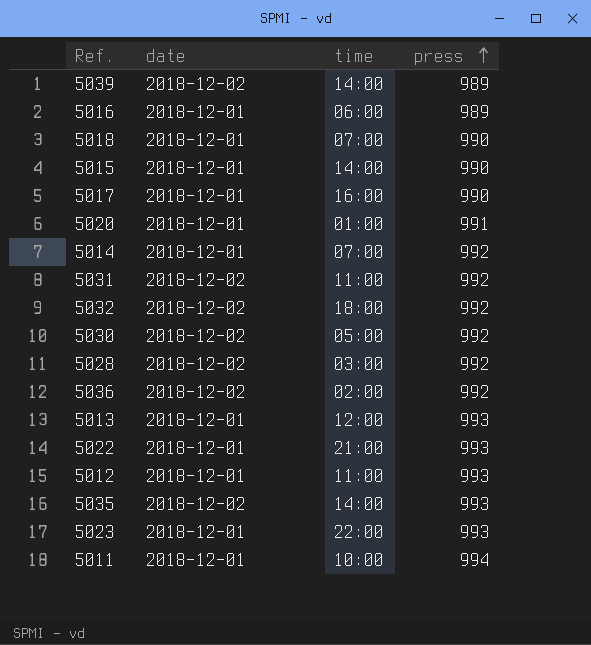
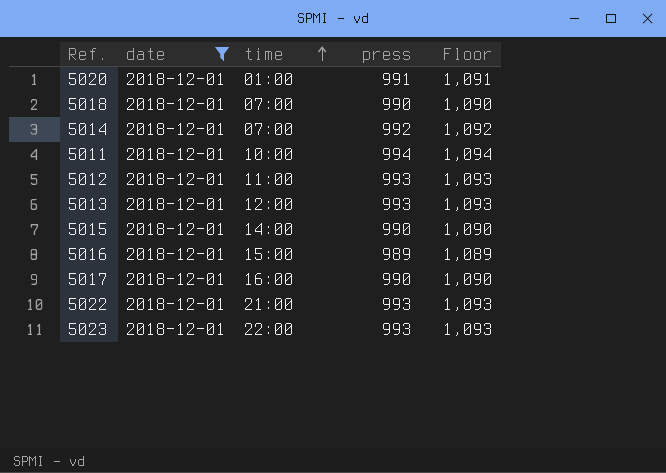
filter: none -> date = 2018-12-01
row order: press ascending -> time ascending
column Floor | formula: none -> [press] + 100
5016 | time: 06:00 -> 15:00

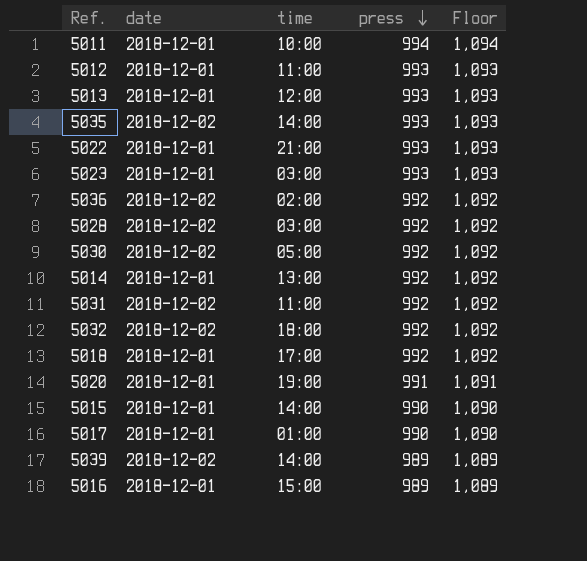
filter: date = 2018-12-01 -> none
row order: time ascending -> press descending
5023 | time: 22:00 -> 03:00
5014 | time: 07:00 -> 13:00
5018 | time: 07:00 -> 17:00
5018 | press: 990 -> 992
5018 | Floor: 1,090 -> 1,092
5020 | time: 01:00 -> 19:00
5017 | time: 16:00 -> 01:00

